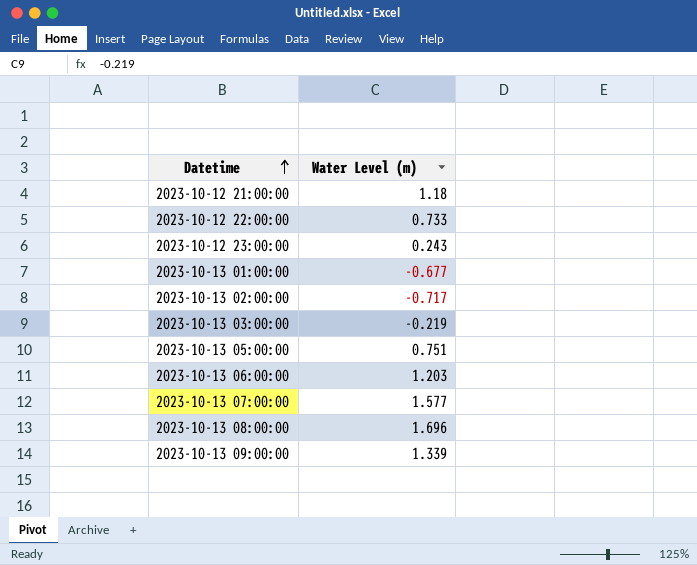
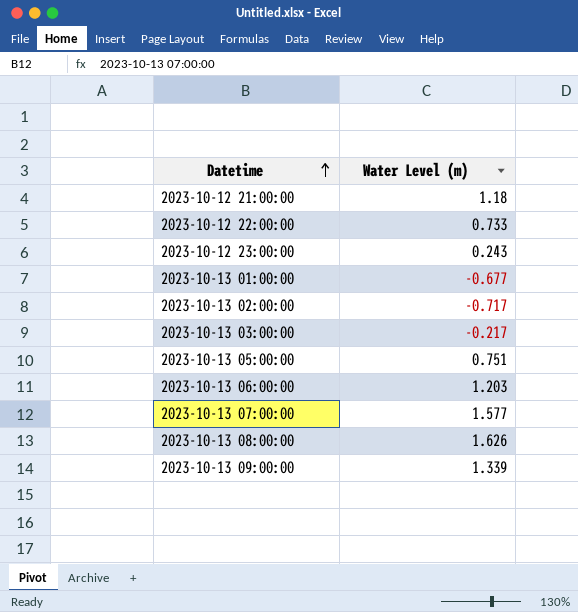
2023-10-13 03:00:00 | Water Level (m): -0.219 -> -0.217
2023-10-13 08:00:00 | Water Level (m): 1.696 -> 1.626

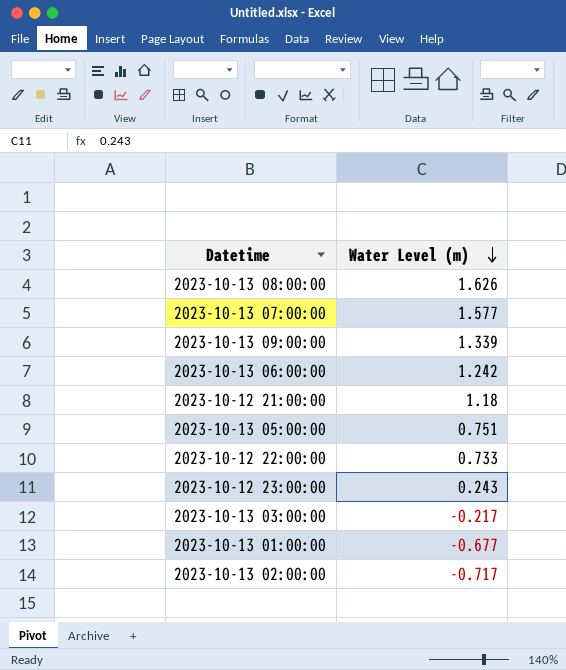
row order: Datetime ascending -> Water Level (m) descending
2023-10-13 06:00:00 | Water Level (m): 1.203 -> 1.242

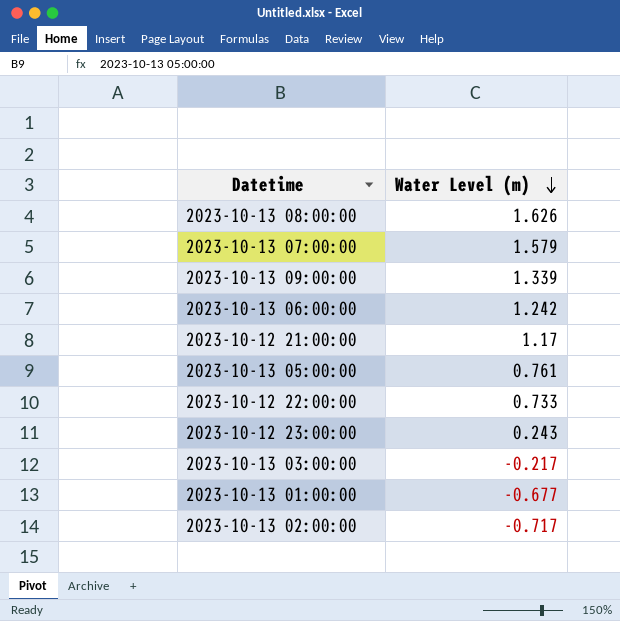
2023-10-13 07:00:00 | Water Level (m): 1.577 -> 1.579
2023-10-12 21:00:00 | Water Level (m): 1.18 -> 1.17
2023-10-13 05:00:00 | Water Level (m): 0.751 -> 0.761

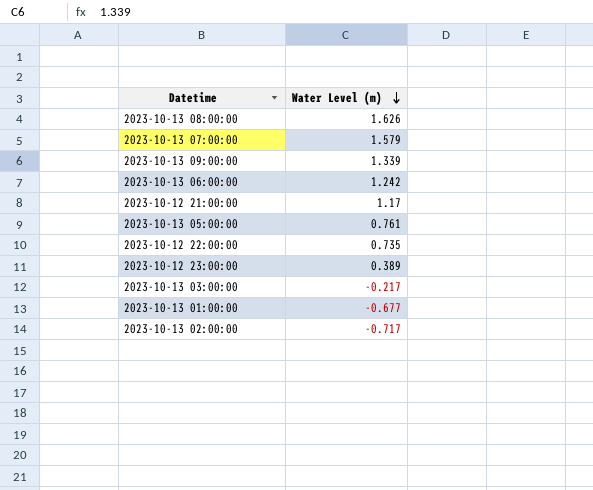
2023-10-12 22:00:00 | Water Level (m): 0.733 -> 0.735
2023-10-12 23:00:00 | Water Level (m): 0.243 -> 0.389

